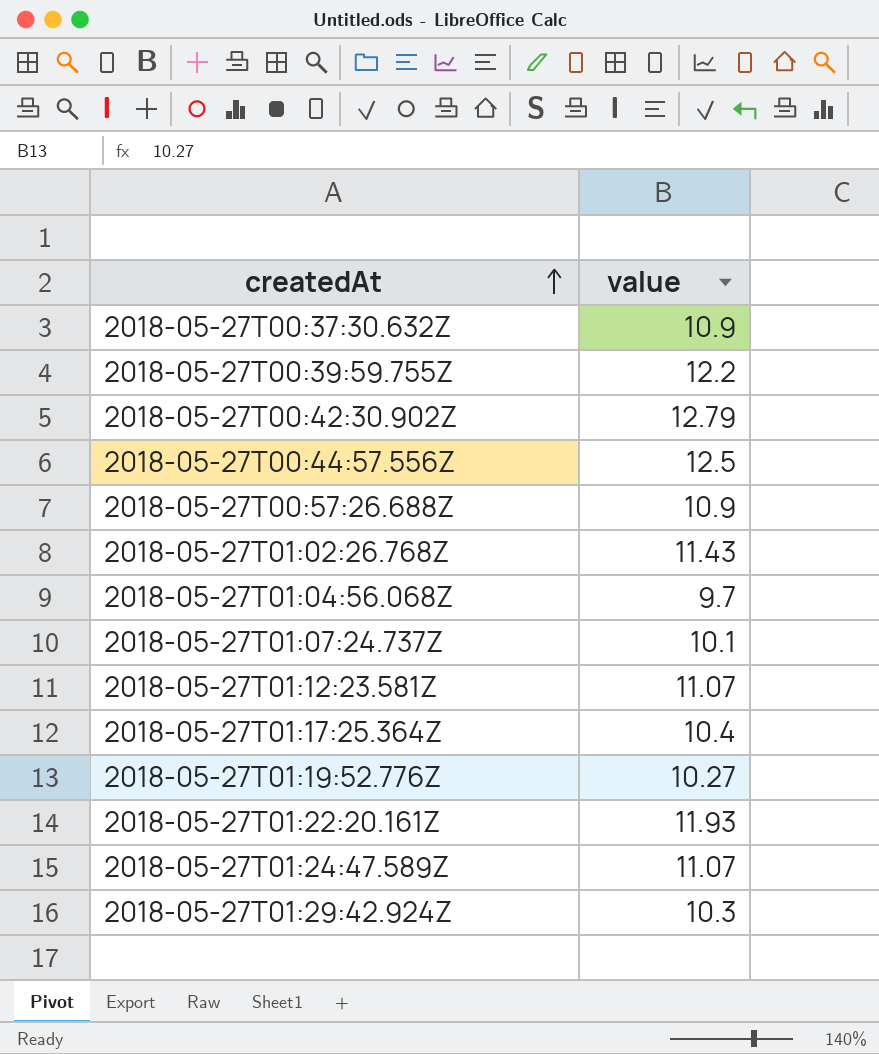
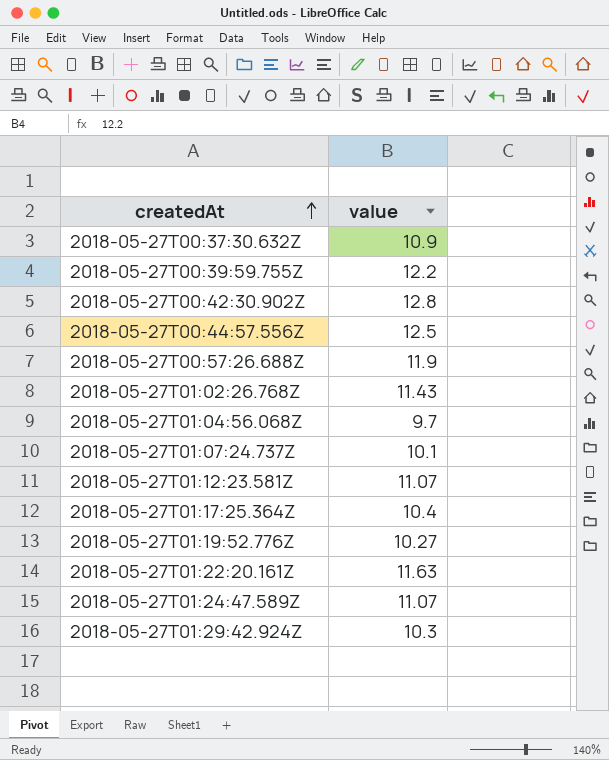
2018-05-27T00:42:30.902Z | value: 12.79 -> 12.8
2018-05-27T00:57:26.688Z | value: 10.9 -> 11.9
2018-05-27T01:22:20.161Z | value: 11.93 -> 11.63

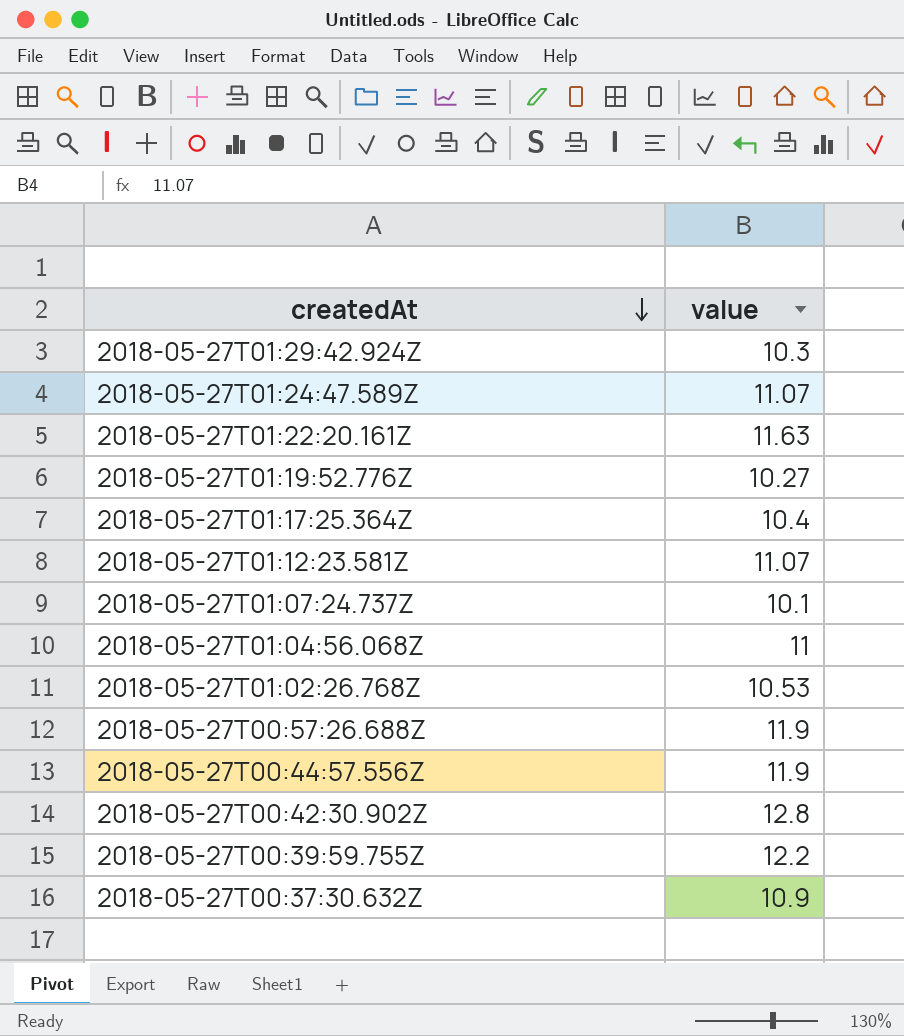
row order: createdAt ascending -> createdAt descending
2018-05-27T01:04:56.068Z | value: 9.7 -> 11
2018-05-27T01:02:26.768Z | value: 11.43 -> 10.53
2018-05-27T00:44:57.556Z | value: 12.5 -> 11.9

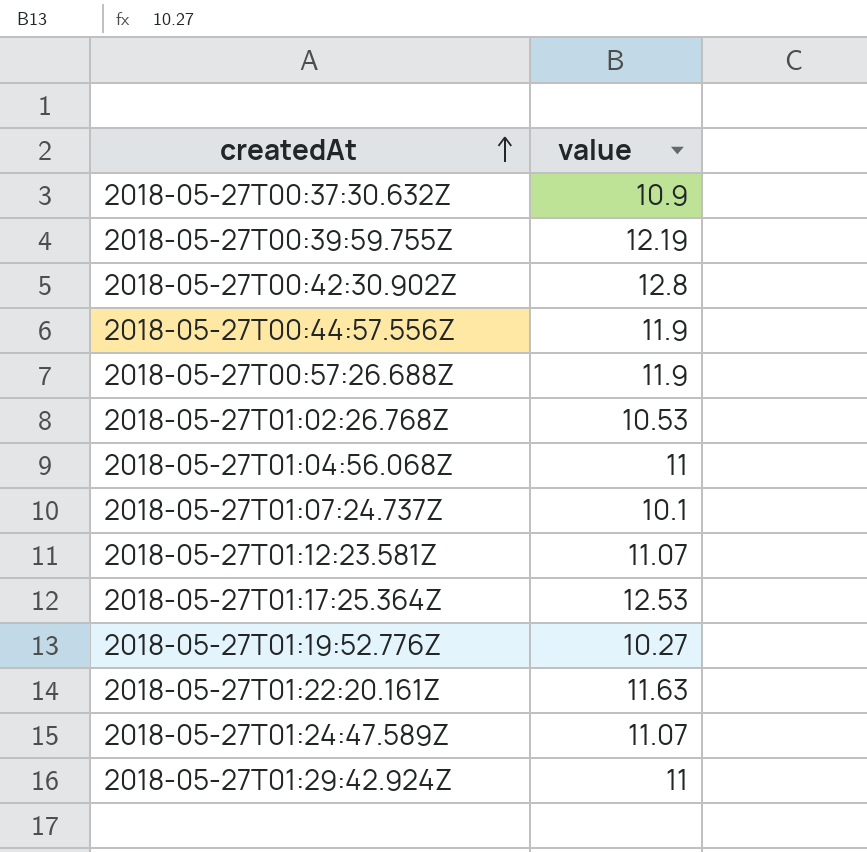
row order: createdAt descending -> createdAt ascending
2018-05-27T00:39:59.755Z | value: 12.2 -> 12.19
2018-05-27T01:17:25.364Z | value: 10.4 -> 12.53
2018-05-27T01:29:42.924Z | value: 10.3 -> 11

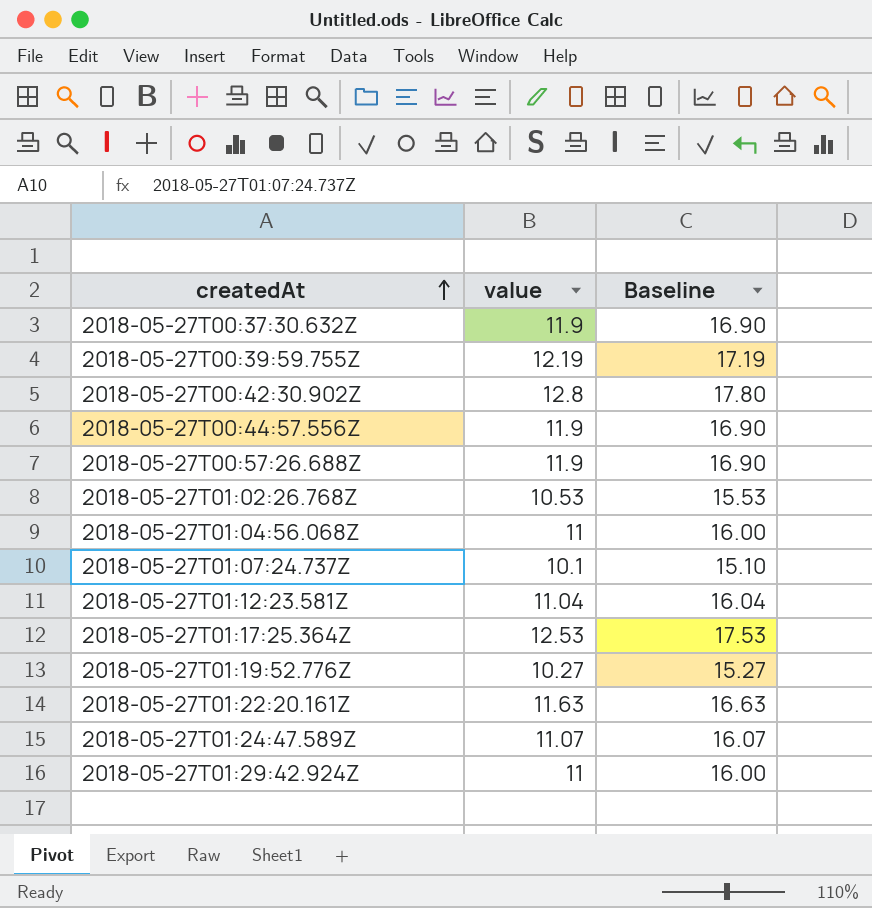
column Baseline | formula: none -> [value] + 5
2018-05-27T00:37:30.632Z | value: 10.9 -> 11.9
2018-05-27T01:12:23.581Z | value: 11.07 -> 11.04

